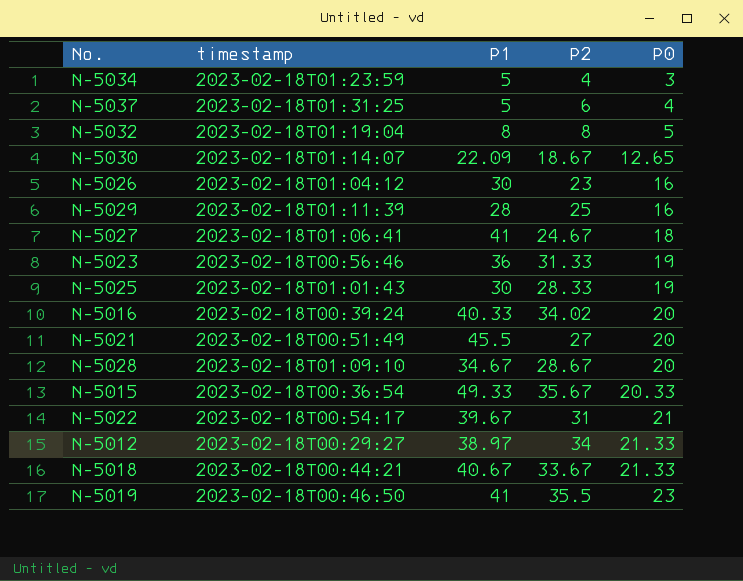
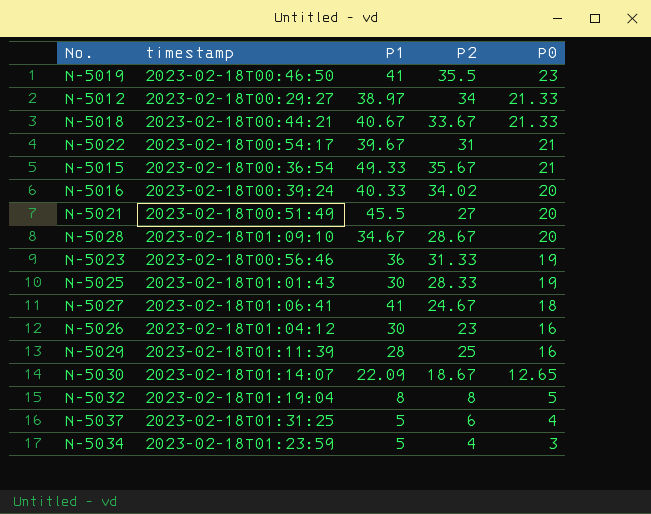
row order: P0 ascending -> P0 descending
N-5015 | P0: 20.33 -> 21

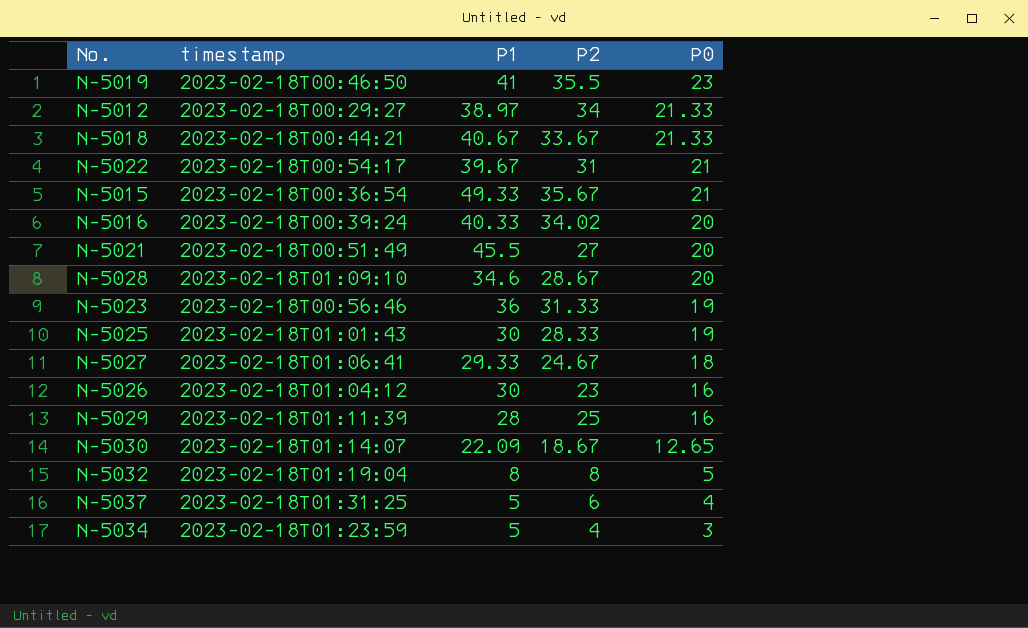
N-5028 | P1: 34.67 -> 34.6
N-5027 | P1: 41 -> 29.33

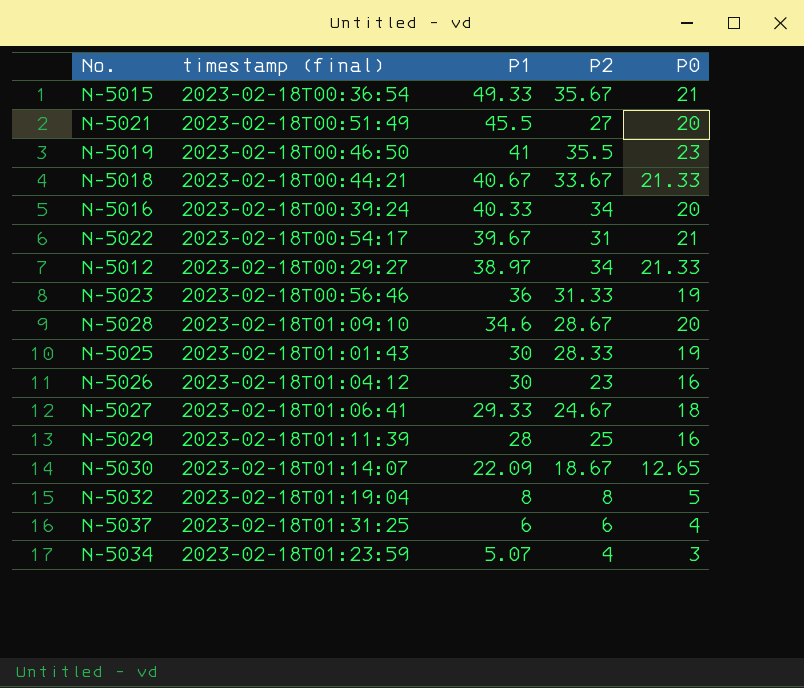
row order: P0 descending -> P1 descending
column name: timestamp -> timestamp (final)
N-5016 | P2: 34.02 -> 34
N-5037 | P1: 5 -> 6
N-5034 | P1: 5 -> 5.07

